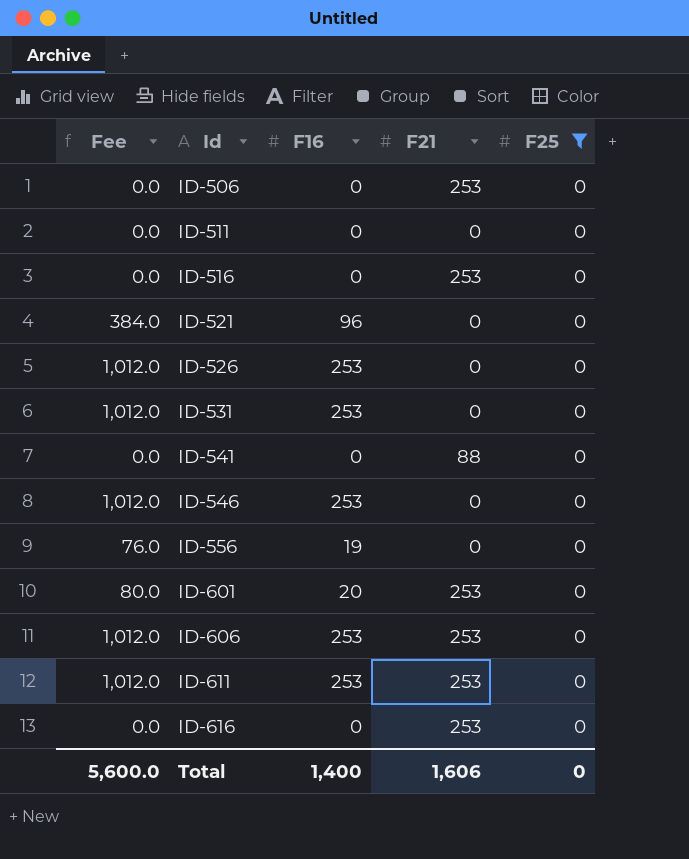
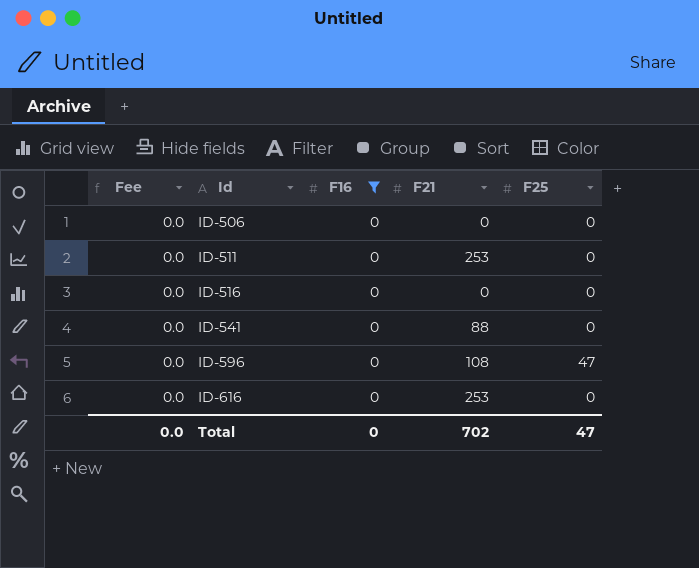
filter: F25 = 0 -> F16 = 0
ID-506 | F21: 253 -> 0
ID-511 | F21: 0 -> 253
ID-516 | F21: 253 -> 0
Total | Fee: 5,600.0 -> 0.0
Total | F16: 1,400 -> 0
Total | F21: 1,606 -> 702
Total | F25: 0 -> 47

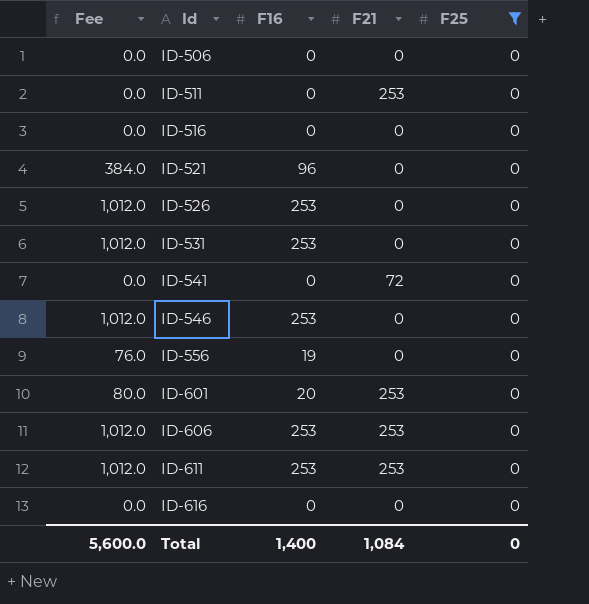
filter: F16 = 0 -> F25 = 0
ID-541 | F21: 88 -> 72
ID-616 | F21: 253 -> 0
Total | Fee: 0.0 -> 5,600.0
Total | F16: 0 -> 1,400
Total | F21: 702 -> 1,084
Total | F25: 47 -> 0

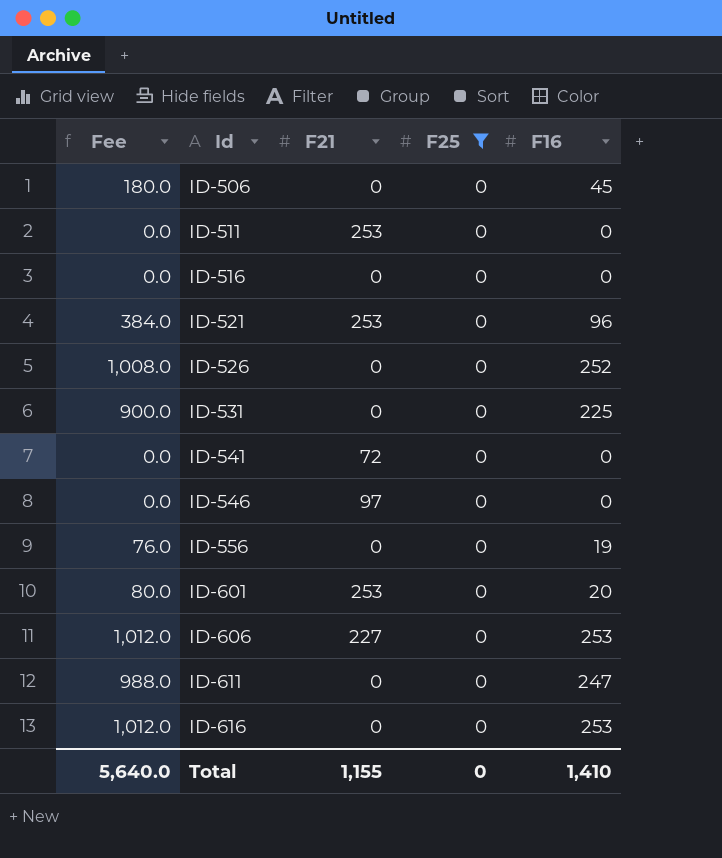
column F16 | position: 3 -> 5
ID-506 | Fee: 0.0 -> 180.0
ID-506 | F16: 0 -> 45
ID-521 | F21: 0 -> 253
ID-526 | Fee: 1,012.0 -> 1,008.0
ID-526 | F16: 253 -> 252
ID-531 | Fee: 1,012.0 -> 900.0
ID-531 | F16: 253 -> 225
ID-546 | Fee: 1,012.0 -> 0.0
ID-546 | F21: 0 -> 97
ID-546 | F16: 253 -> 0
ID-606 | F21: 253 -> 227
ID-611 | Fee: 1,012.0 -> 988.0
ID-611 | F21: 253 -> 0
ID-611 | F16: 253 -> 247
ID-616 | Fee: 0.0 -> 1,012.0
ID-616 | F16: 0 -> 253
Total | Fee: 5,600.0 -> 5,640.0
Total | F21: 1,084 -> 1,155
Total | F16: 1,400 -> 1,410

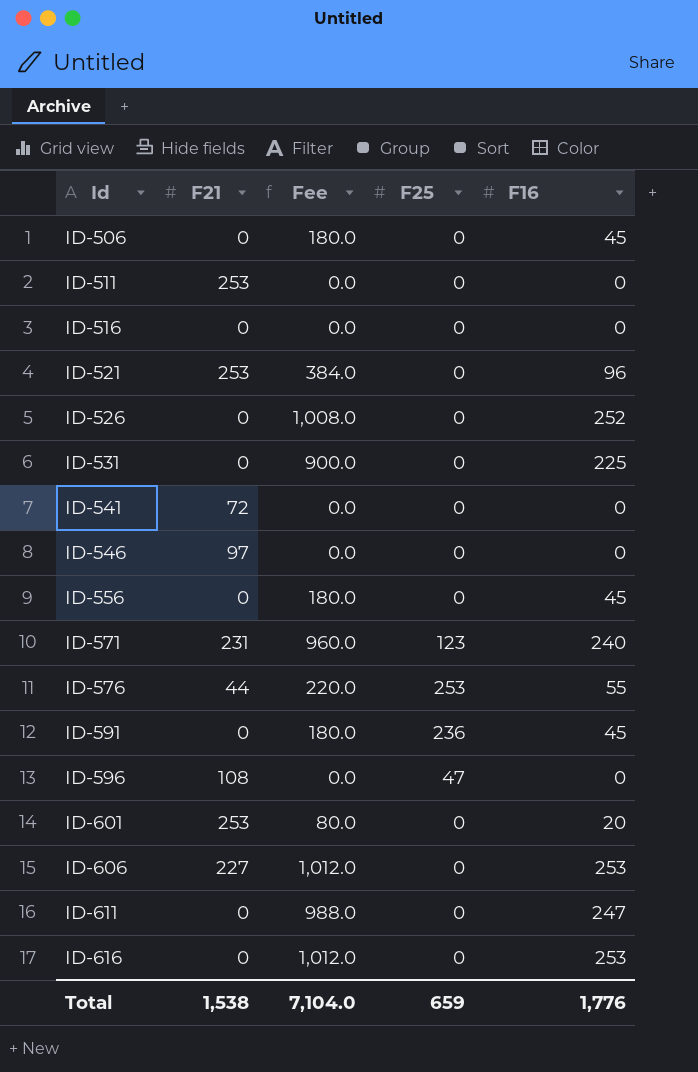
filter: F25 = 0 -> none
column Fee | position: 1 -> 3
ID-556 | Fee: 76.0 -> 180.0
ID-556 | F16: 19 -> 45
Total | F21: 1,155 -> 1,538
Total | Fee: 5,640.0 -> 7,104.0
Total | F25: 0 -> 659
Total | F16: 1,410 -> 1,776

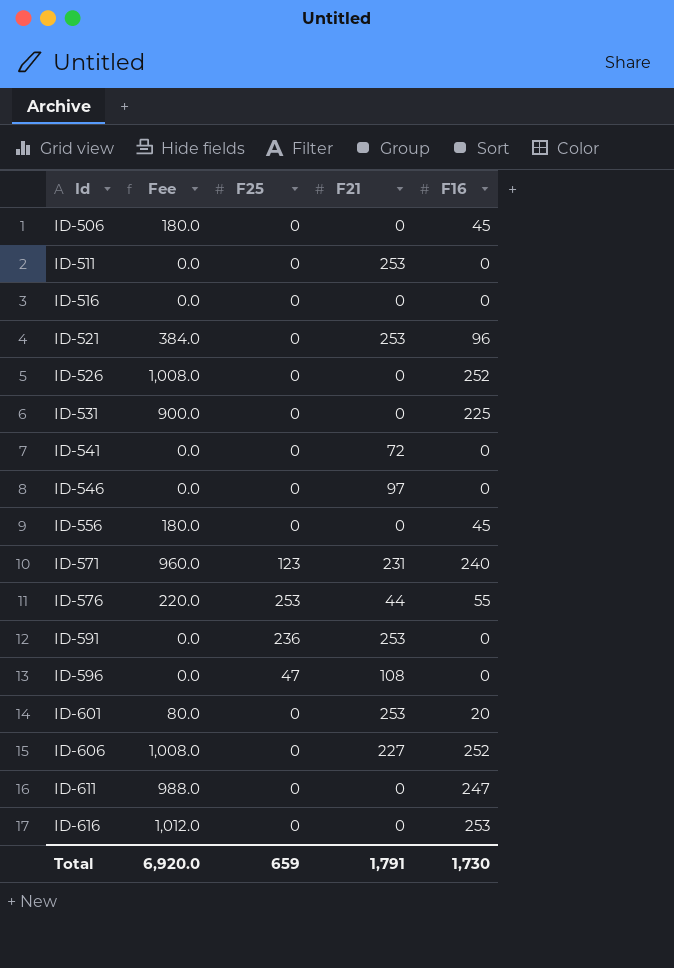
column F21 | position: 2 -> 4
ID-591 | Fee: 180.0 -> 0.0
ID-591 | F21: 0 -> 253
ID-591 | F16: 45 -> 0
ID-606 | Fee: 1,012.0 -> 1,008.0
ID-606 | F16: 253 -> 252
Total | Fee: 7,104.0 -> 6,920.0
Total | F21: 1,538 -> 1,791
Total | F16: 1,776 -> 1,730

